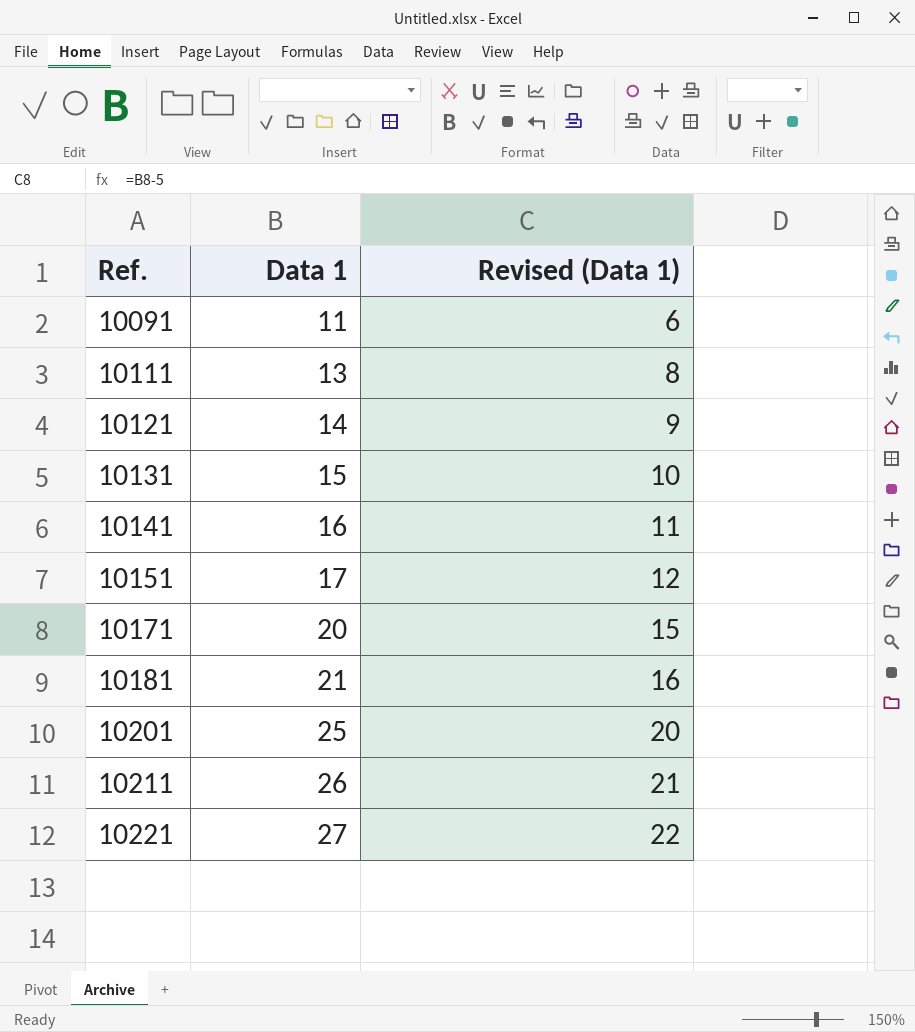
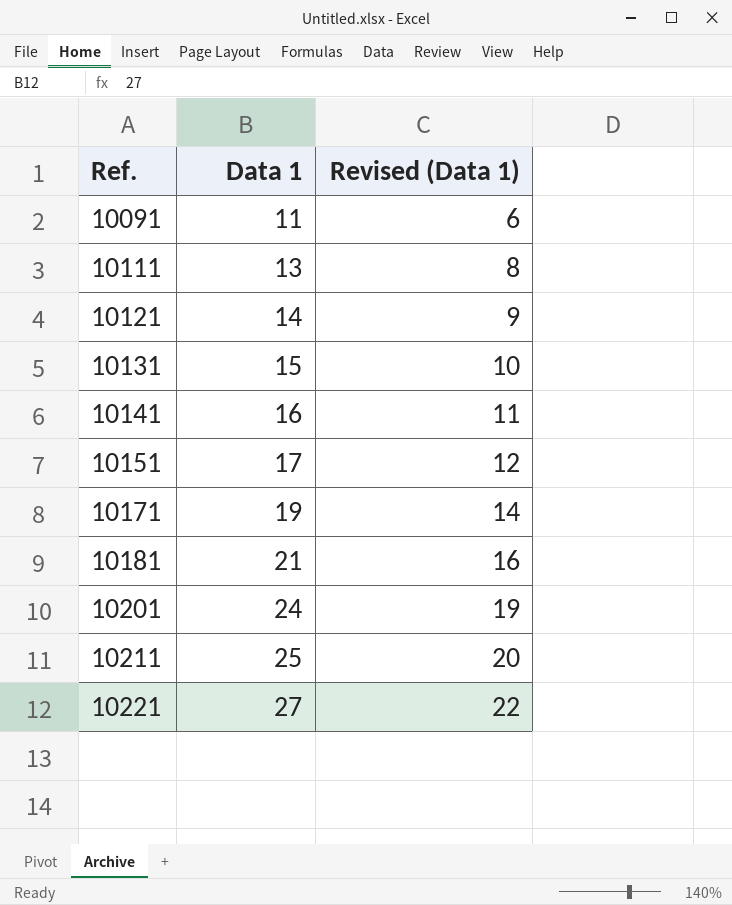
10171 | Data 1: 20 -> 19
10171 | Revised (Data 1): 15 -> 14
10201 | Data 1: 25 -> 24
10201 | Revised (Data 1): 20 -> 19
10211 | Data 1: 26 -> 25
10211 | Revised (Data 1): 21 -> 20

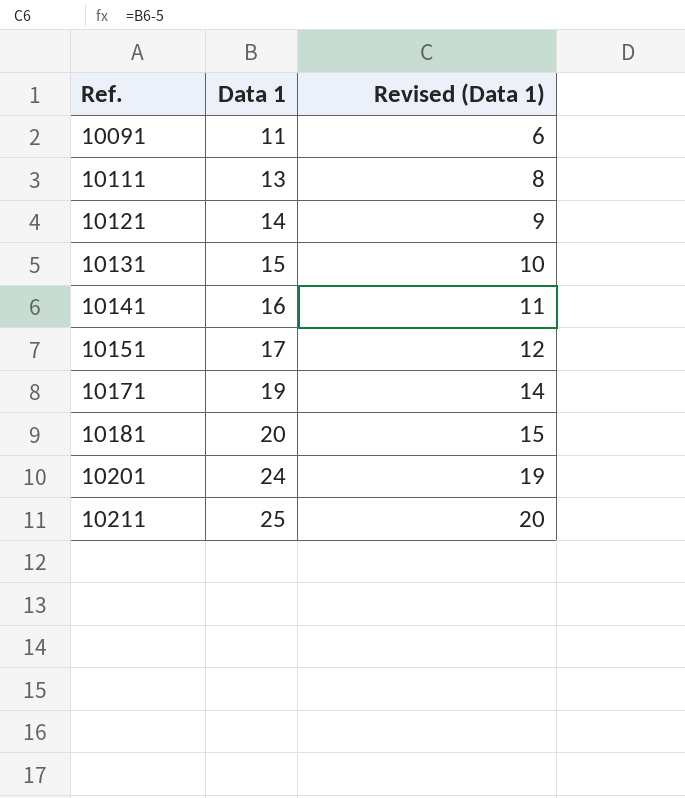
row 10221: 27 | 22 -> none
10181 | Data 1: 21 -> 20
10181 | Revised (Data 1): 16 -> 15

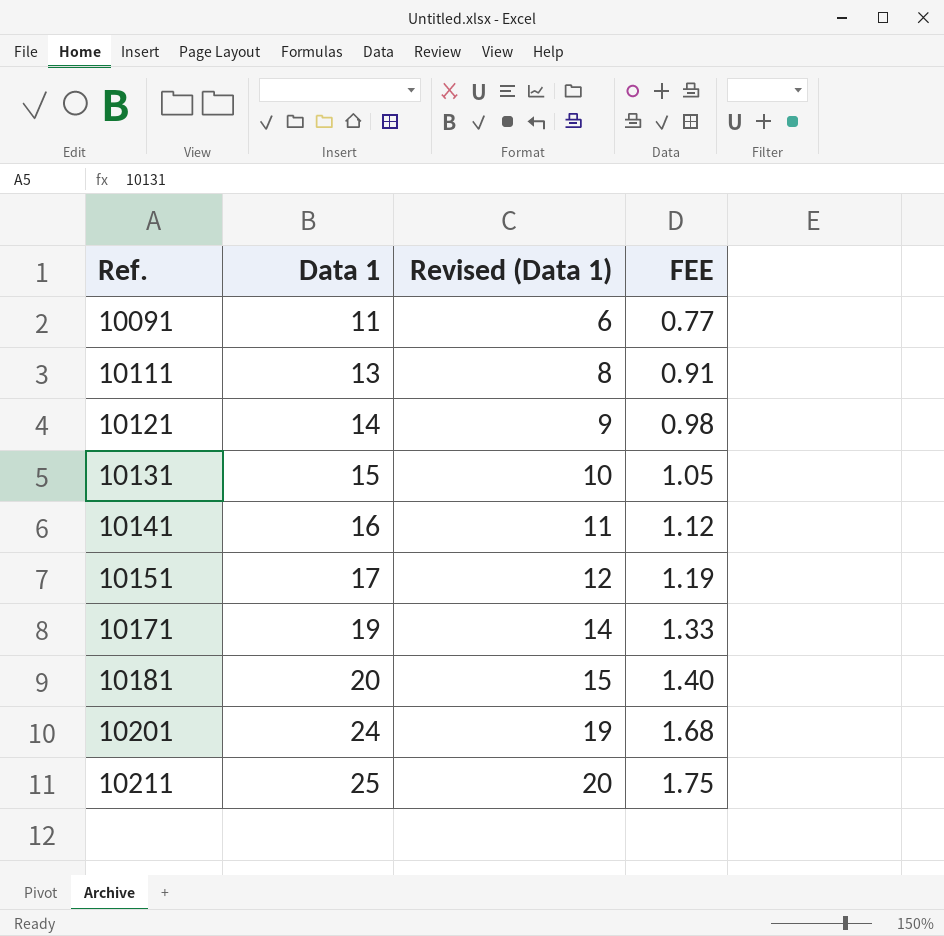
column FEE | formula: none -> [Data 1] * 0.07

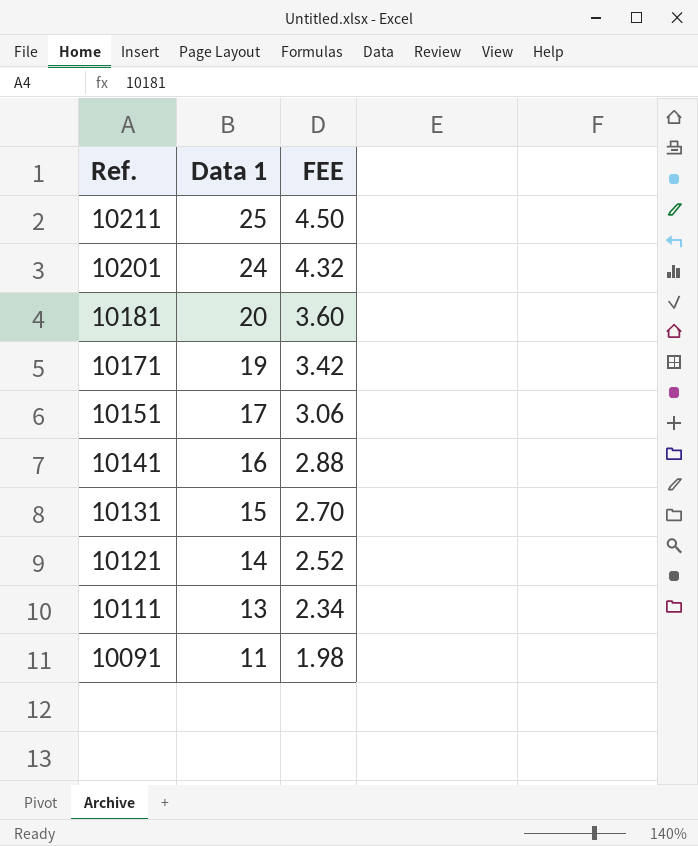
row order: Ref. ascending -> Ref. descending
column Revised (Data 1) | formula: [Data 1] - 5 -> none
column FEE | formula: [Data 1] * 0.07 -> [Data 1] * 0.18

